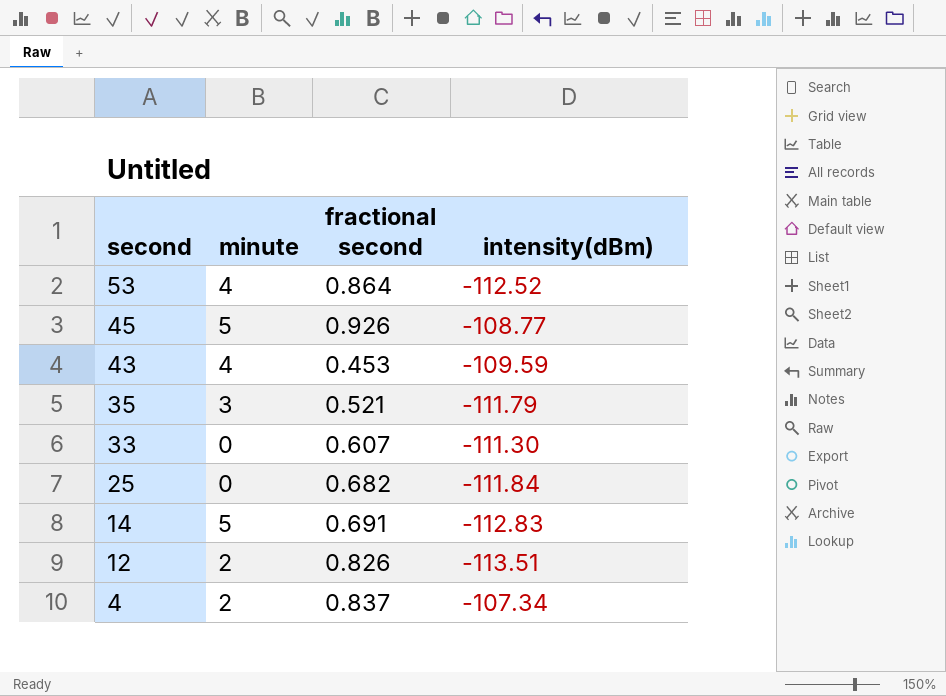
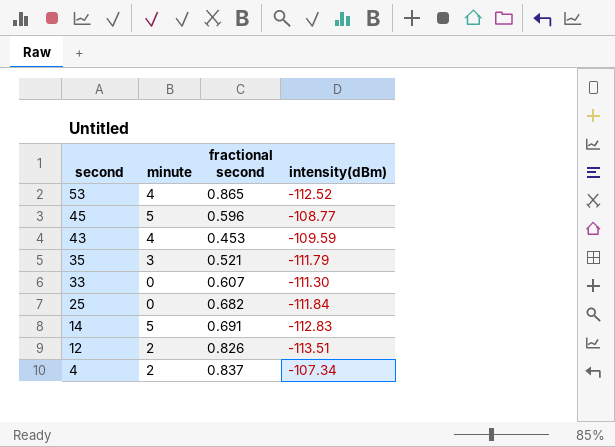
53 | fractional second: 0.864 -> 0.865
45 | fractional second: 0.926 -> 0.596

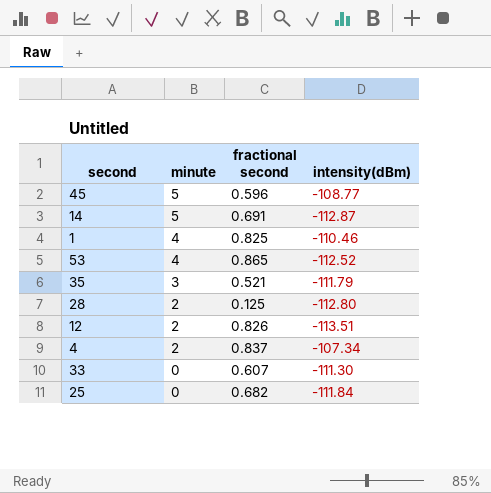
row order: second descending -> minute descending
row 43: 4 | 0.453 | -109.59 -> none
14 | intensity(dBm): -112.83 -> -112.87
row 1: none -> 4 | 0.825 | -110.46
row 28: none -> 2 | 0.125 | -112.80

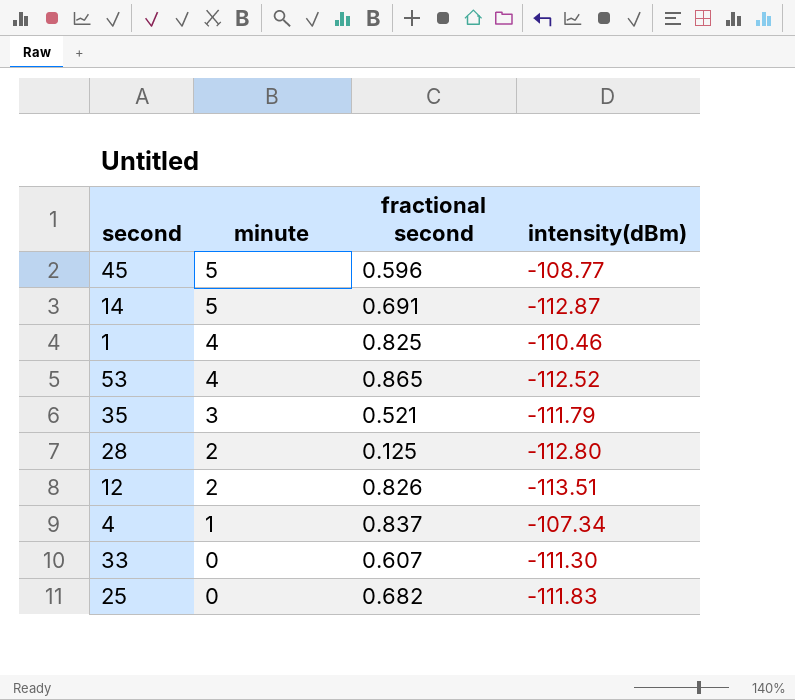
4 | minute: 2 -> 1
25 | intensity(dBm): -111.84 -> -111.83

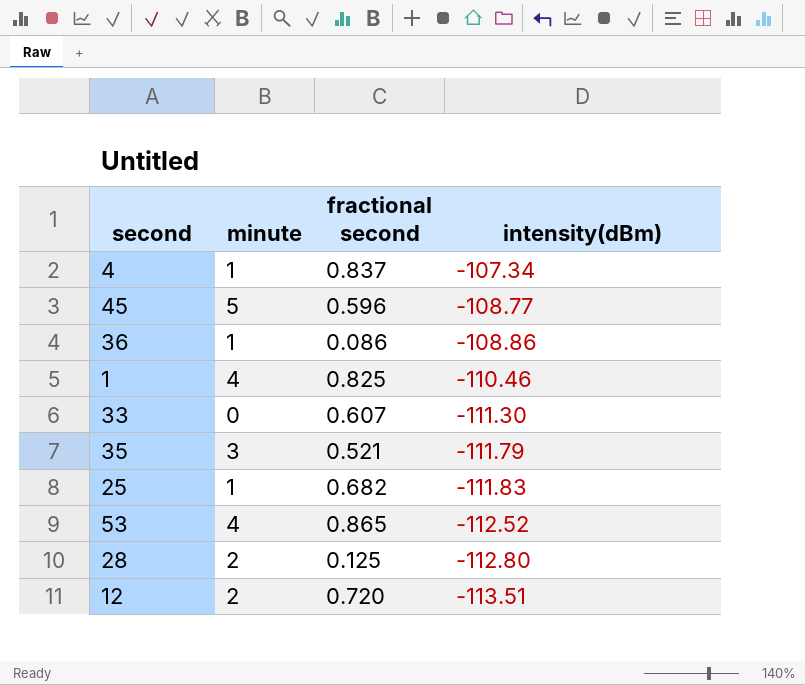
row order: minute descending -> intensity(dBm) descending
row 14: 5 | 0.691 | -112.87 -> none
row 36: none -> 1 | 0.086 | -108.86
25 | minute: 0 -> 1
12 | fractional second: 0.826 -> 0.720

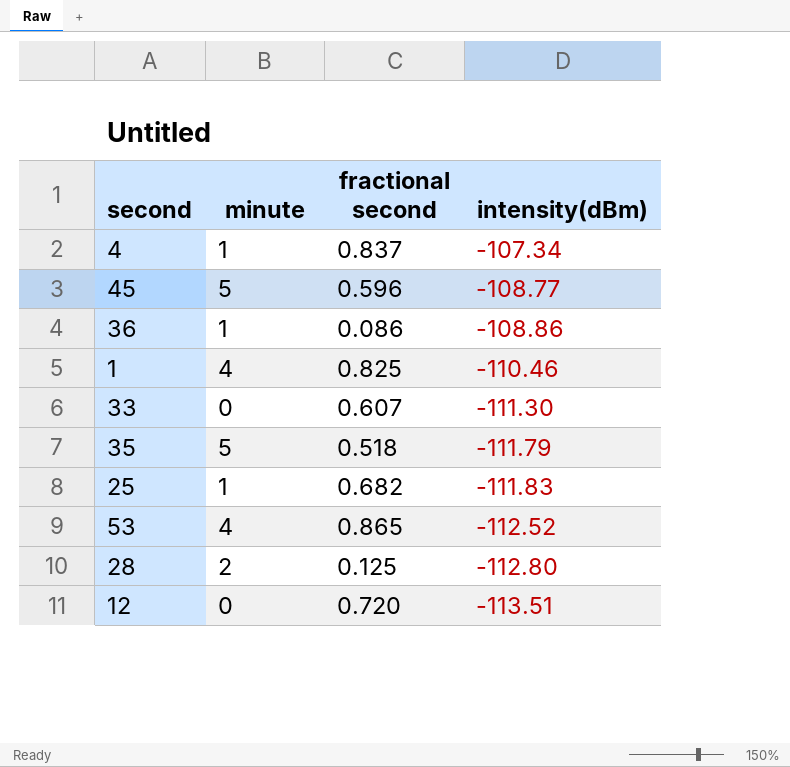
35 | minute: 3 -> 5
35 | fractional second: 0.521 -> 0.518
12 | minute: 2 -> 0

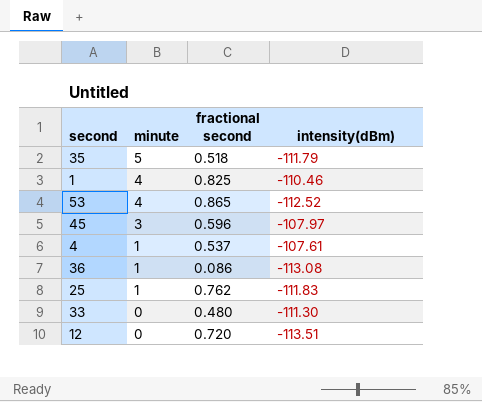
row order: intensity(dBm) descending -> minute descending
row 28: 2 | 0.125 | -112.80 -> none
45 | minute: 5 -> 3
45 | intensity(dBm): -108.77 -> -107.97
4 | fractional second: 0.837 -> 0.537
4 | intensity(dBm): -107.34 -> -107.61
36 | intensity(dBm): -108.86 -> -113.08
25 | fractional second: 0.682 -> 0.762
33 | fractional second: 0.607 -> 0.480

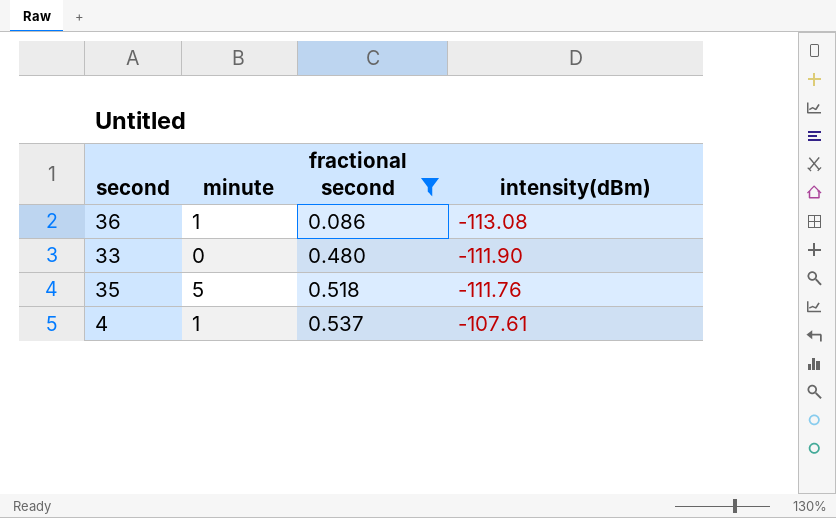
filter: none -> fractional second <= 0.537
row order: minute descending -> fractional second ascending
33 | intensity(dBm): -111.30 -> -111.90
35 | intensity(dBm): -111.79 -> -111.76

